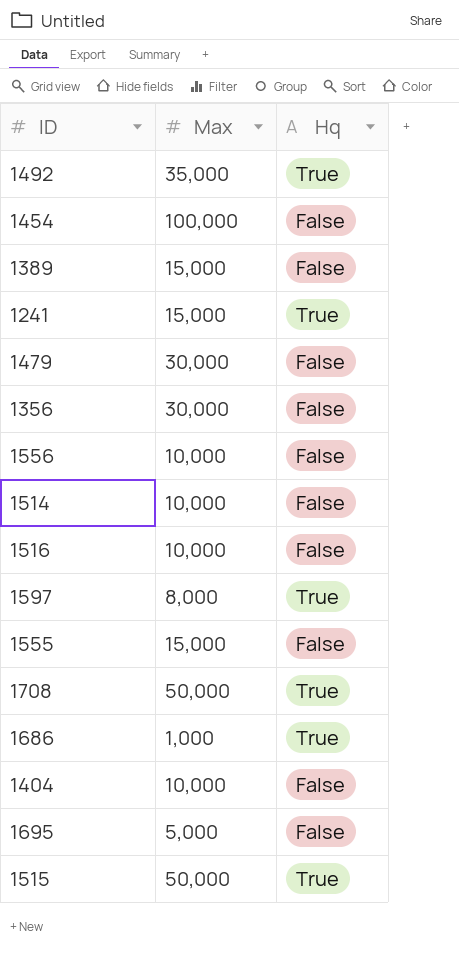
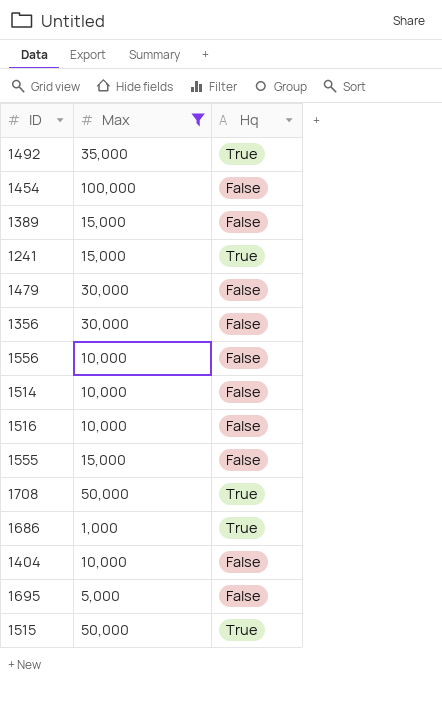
filter: none -> Max != 8,000

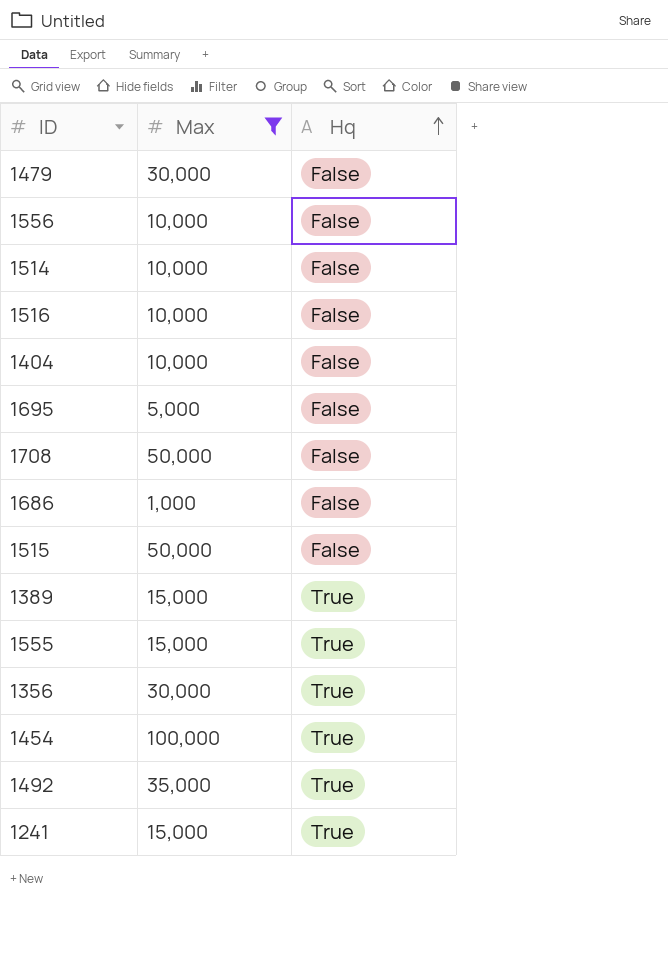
row order: none -> Hq ascending
1708 | Hq: True -> False
1686 | Hq: True -> False
1515 | Hq: True -> False
1389 | Hq: False -> True
1555 | Hq: False -> True
1356 | Hq: False -> True
1454 | Hq: False -> True

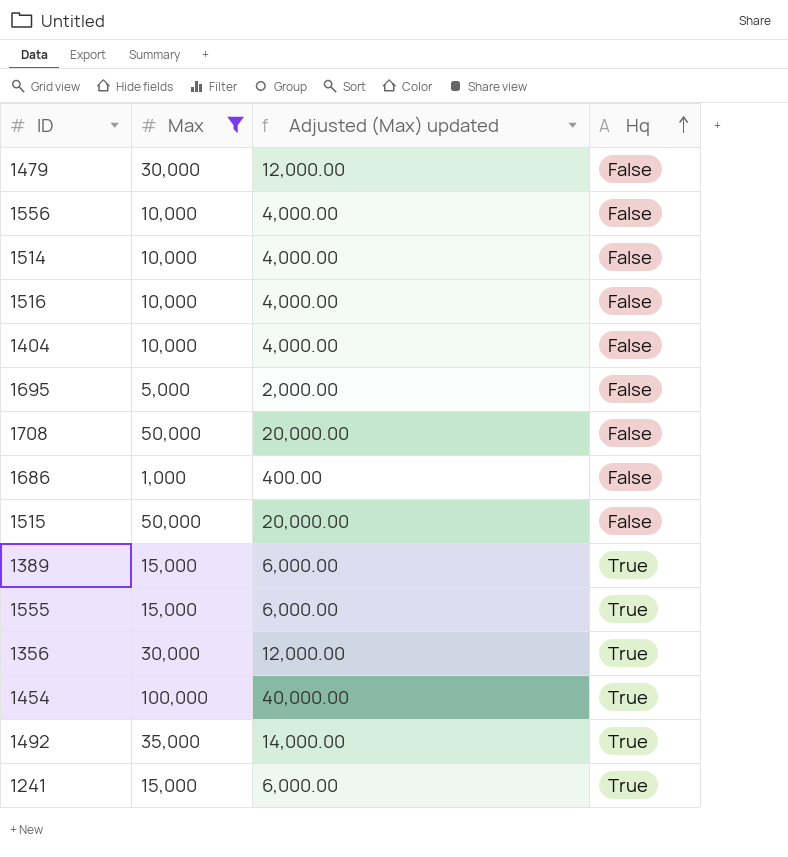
column Adjusted (Max) updated | formula: none -> [Max] * 0.4

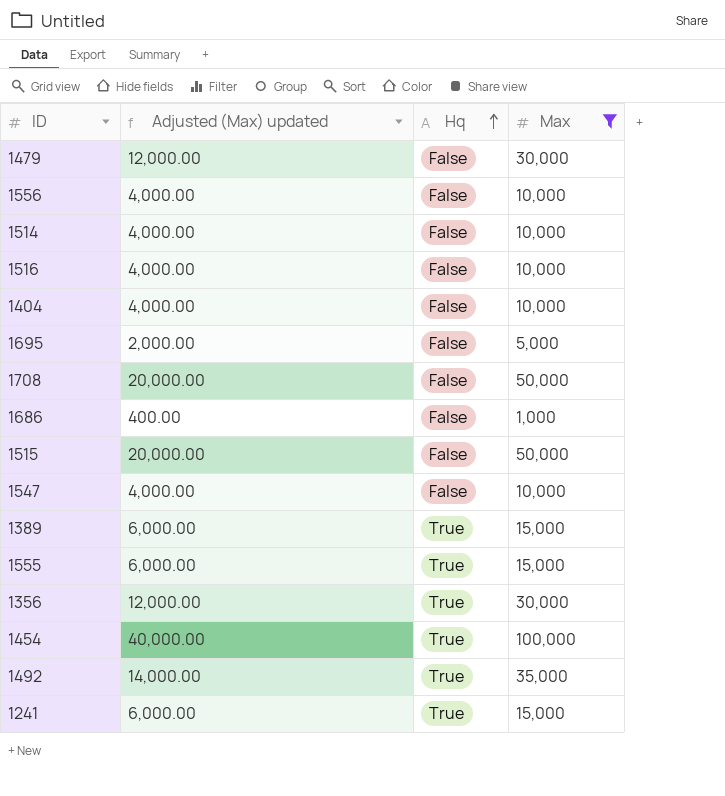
column Max | position: 2 -> 4
row 1547: none -> 4,000.00 | False | 10,000

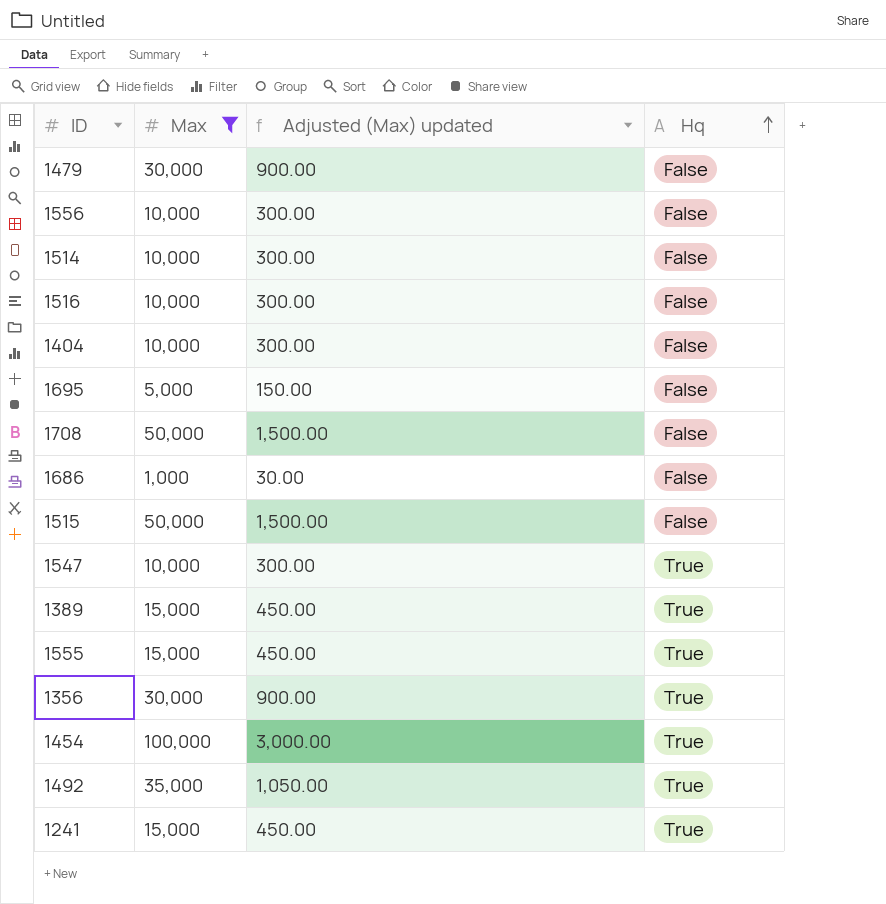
column Max | position: 4 -> 2
column Adjusted (Max) updated | formula: [Max] * 0.4 -> [Max] * 0.03
1547 | Hq: False -> True

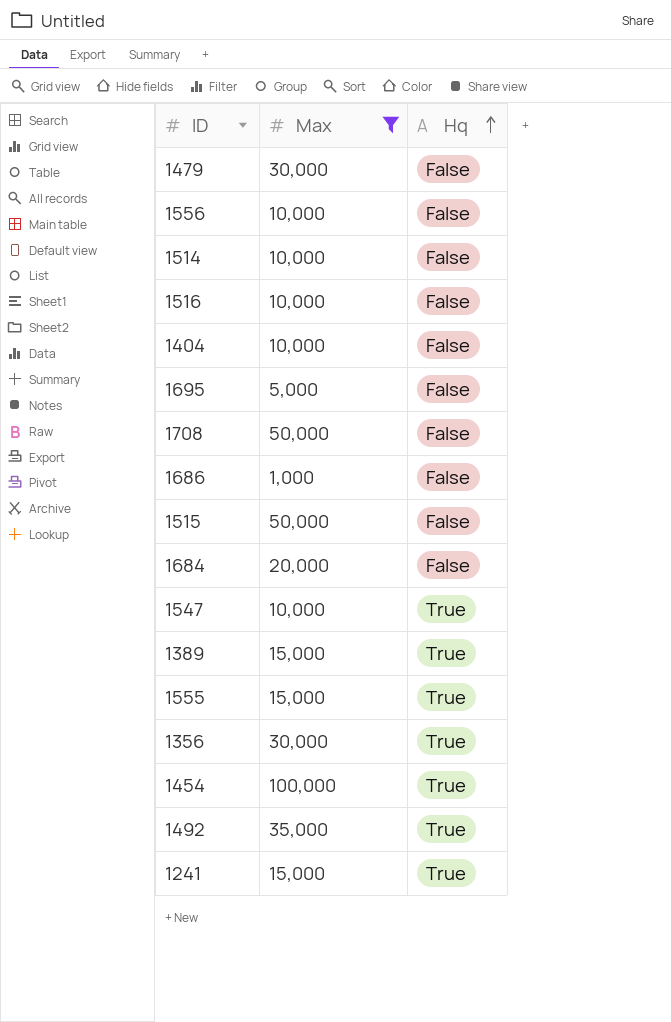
column Adjusted (Max) updated | formula: [Max] * 0.03 -> none
row 1684: none -> 20,000 | False

